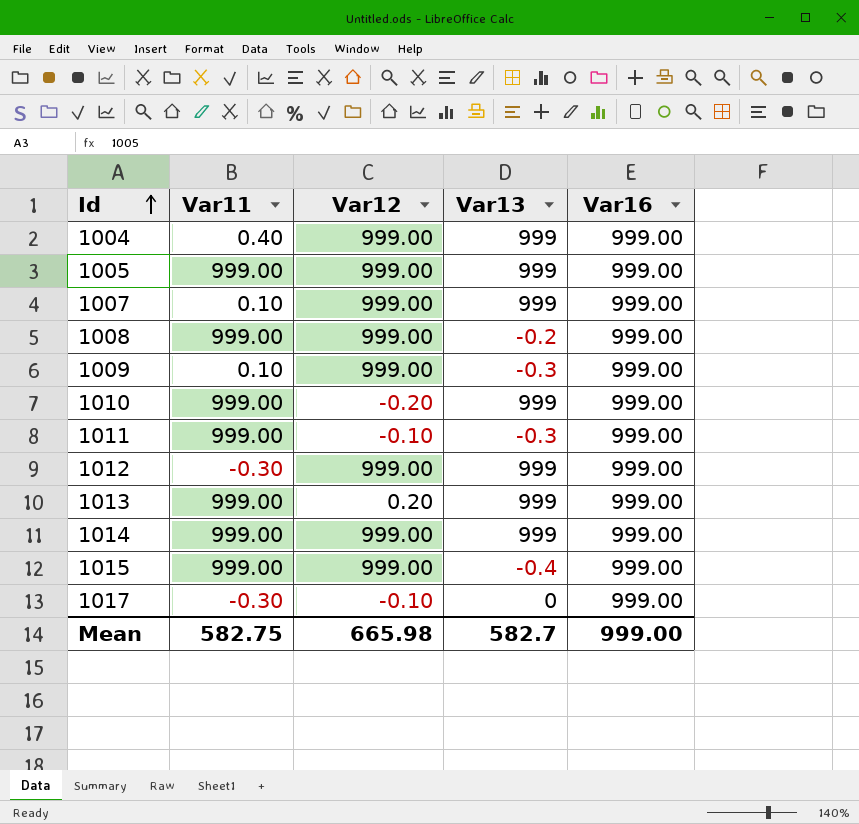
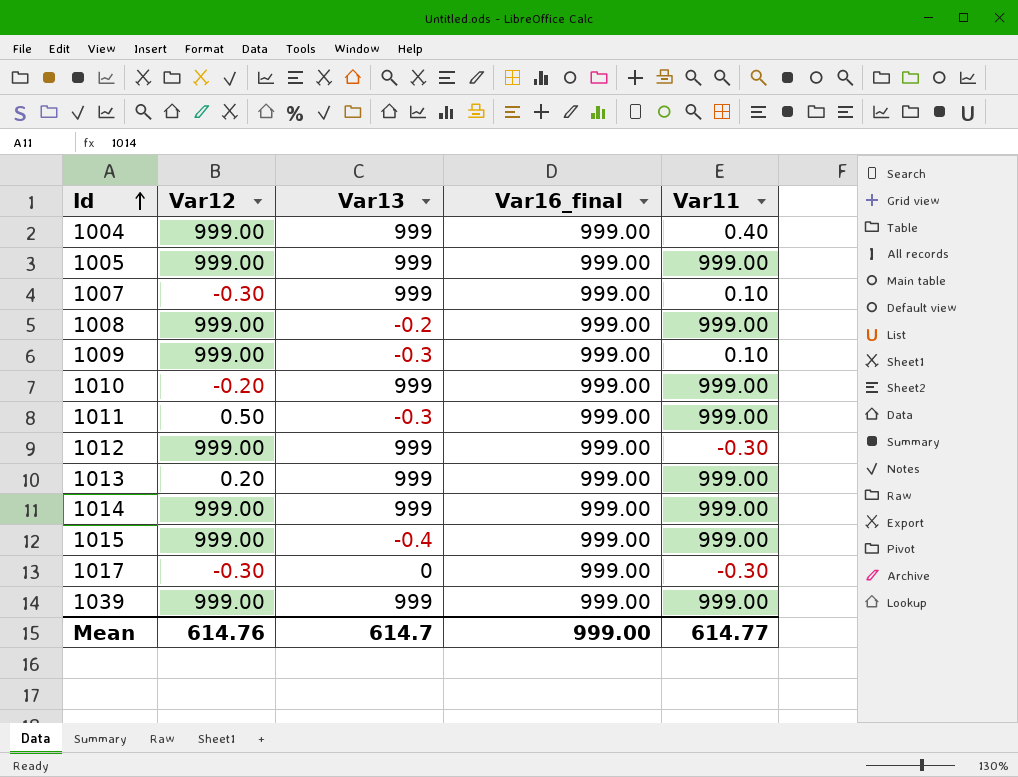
column name: Var16 -> Var16_final
column Var11 | position: 2 -> 5
1007 | Var12: 999.00 -> -0.30
1011 | Var12: -0.10 -> 0.50
1017 | Var12: -0.10 -> -0.30
row 1039: none -> 999.00 | 999 | 999.00 | 999.00
Mean | Var12: 665.98 -> 614.76
Mean | Var13: 582.7 -> 614.7
Mean | Var11: 582.75 -> 614.77

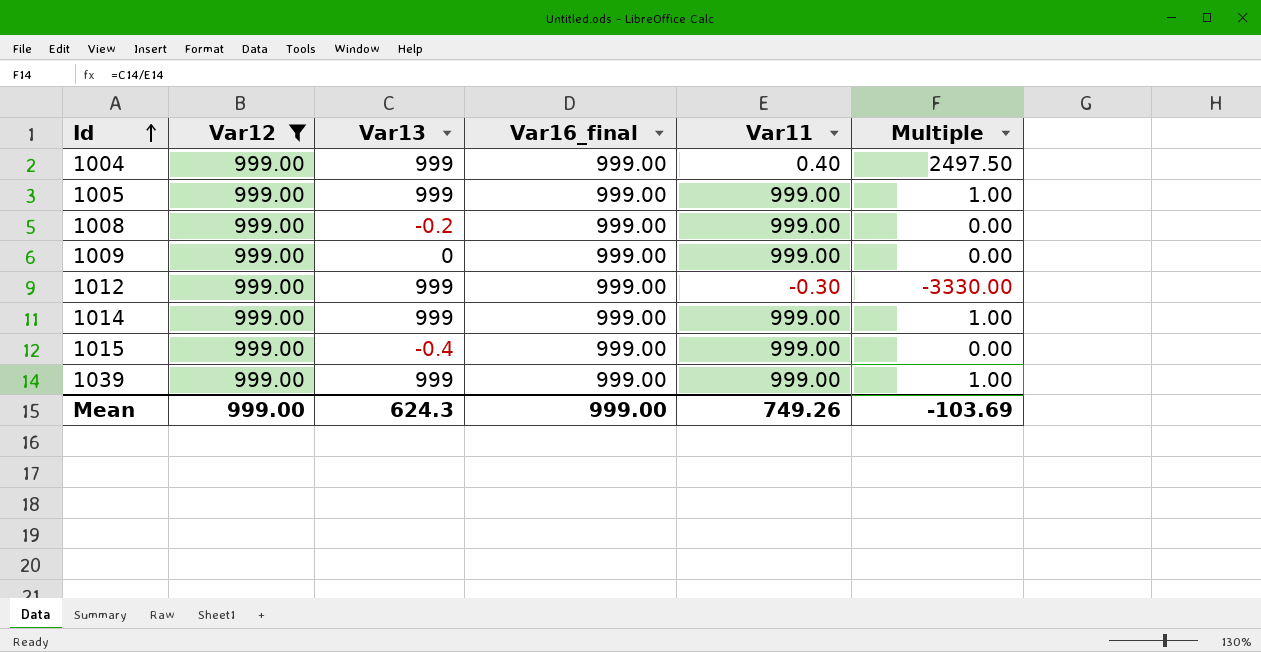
filter: none -> Var12 = 999.00
column Multiple | formula: none -> [Var13] / [Var11]
1009 | Var13: -0.3 -> 0
1009 | Var11: 0.10 -> 999.00
Mean | Var12: 614.76 -> 999.00
Mean | Var13: 614.7 -> 624.3
Mean | Var11: 614.77 -> 749.26

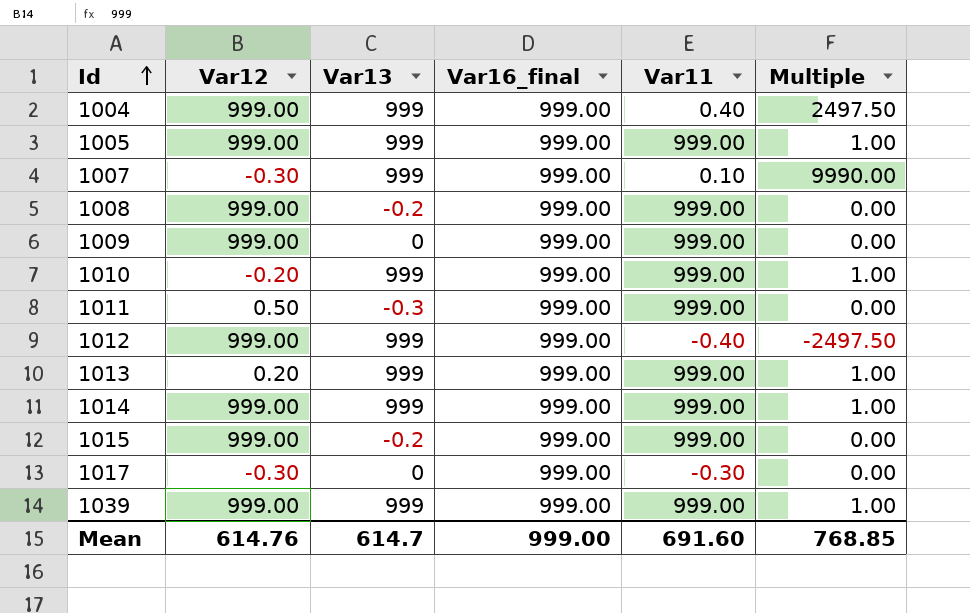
filter: Var12 = 999.00 -> none
1012 | Var11: -0.30 -> -0.40
1012 | Multiple: -3330.00 -> -2497.50
1015 | Var13: -0.4 -> -0.2
Mean | Var12: 999.00 -> 614.76
Mean | Var13: 624.3 -> 614.7
Mean | Var11: 749.26 -> 691.60
Mean | Multiple: -103.69 -> 768.85

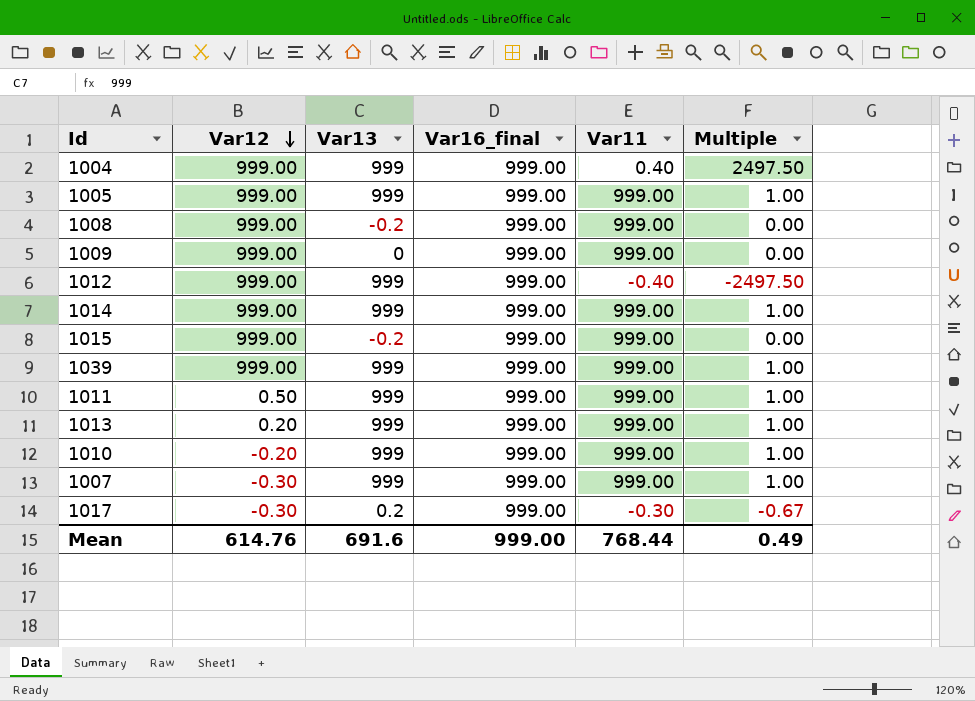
row order: Id ascending -> Var12 descending
1011 | Var13: -0.3 -> 999
1011 | Multiple: 0.00 -> 1.00
1007 | Var11: 0.10 -> 999.00
1007 | Multiple: 9990.00 -> 1.00
1017 | Var13: 0 -> 0.2
1017 | Multiple: 0.00 -> -0.67
Mean | Var13: 614.7 -> 691.6
Mean | Var11: 691.60 -> 768.44
Mean | Multiple: 768.85 -> 0.49

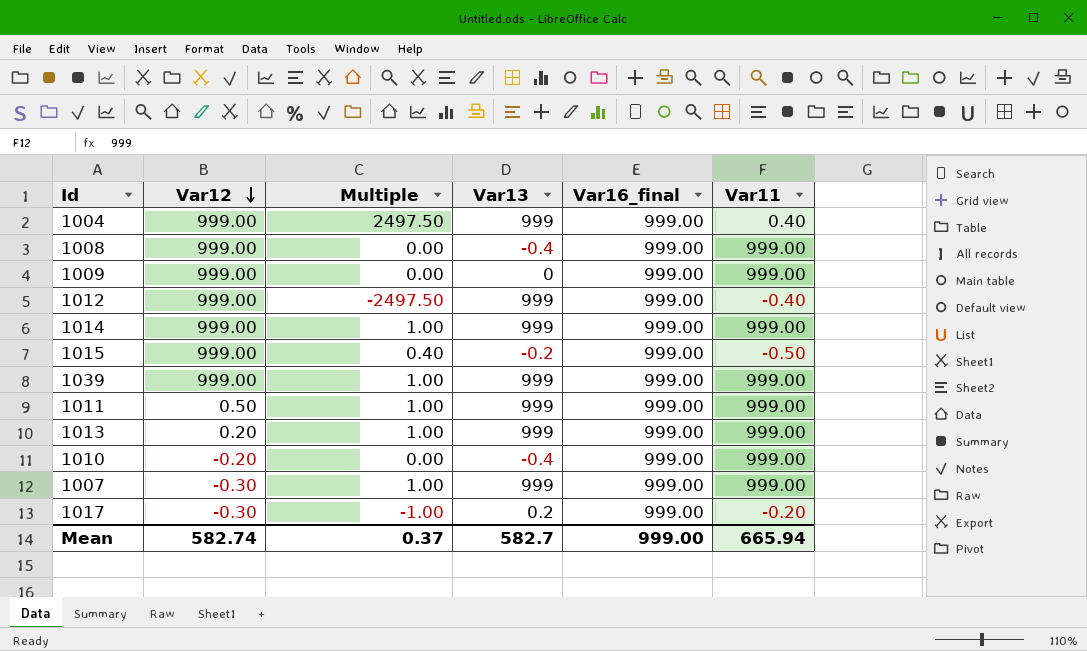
column Multiple | position: 6 -> 3
row 1005: 999.00 | 999 | 999.00 | 999.00 | 1.00 -> none
1008 | Var13: -0.2 -> -0.4
1015 | Multiple: 0.00 -> 0.40
1015 | Var11: 999.00 -> -0.50
1010 | Multiple: 1.00 -> 0.00
1010 | Var13: 999 -> -0.4
1017 | Multiple: -0.67 -> -1.00
1017 | Var11: -0.30 -> -0.20
Mean | Var12: 614.76 -> 582.74
Mean | Multiple: 0.49 -> 0.37
Mean | Var13: 691.6 -> 582.7
Mean | Var11: 768.44 -> 665.94

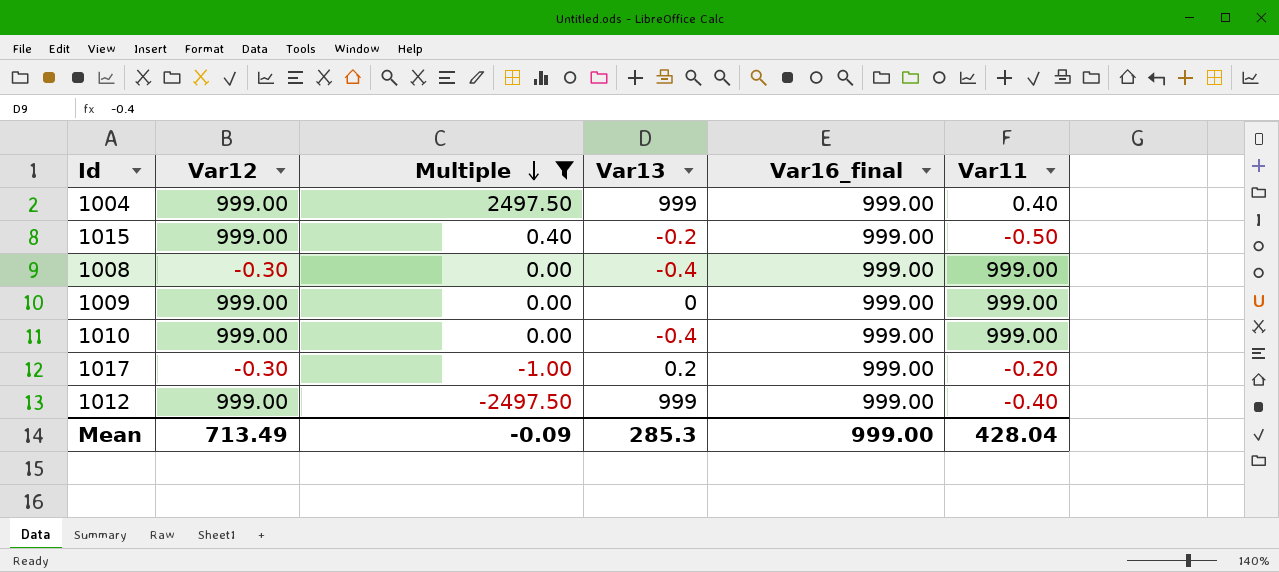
filter: none -> Multiple != 1.00
row order: Var12 descending -> Multiple descending
1008 | Var12: 999.00 -> -0.30
1010 | Var12: -0.20 -> 999.00
Mean | Var12: 582.74 -> 713.49
Mean | Multiple: 0.37 -> -0.09
Mean | Var13: 582.7 -> 285.3
Mean | Var11: 665.94 -> 428.04

